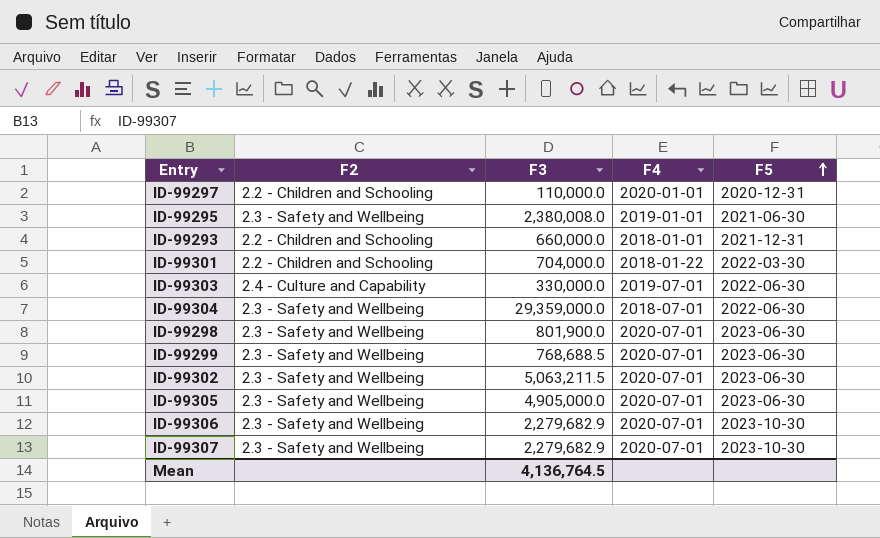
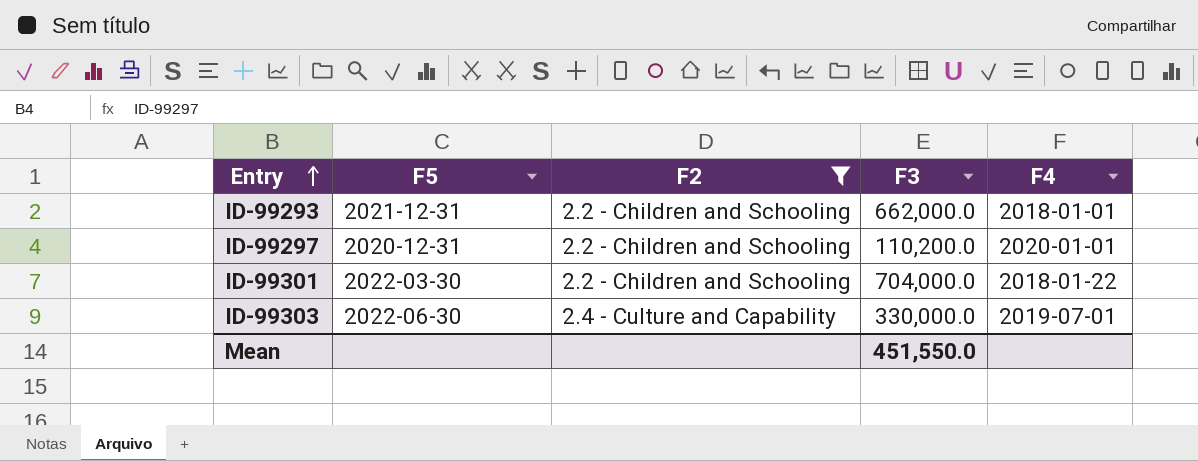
filter: none -> F2 != 2.3 - Safety and Wellbeing
row order: F5 ascending -> Entry ascending
column F5 | position: 5 -> 2
ID-99293 | F3: 660,000.0 -> 662,000.0
ID-99297 | F3: 110,000.0 -> 110,200.0
Mean | F3: 4,136,764.5 -> 451,550.0

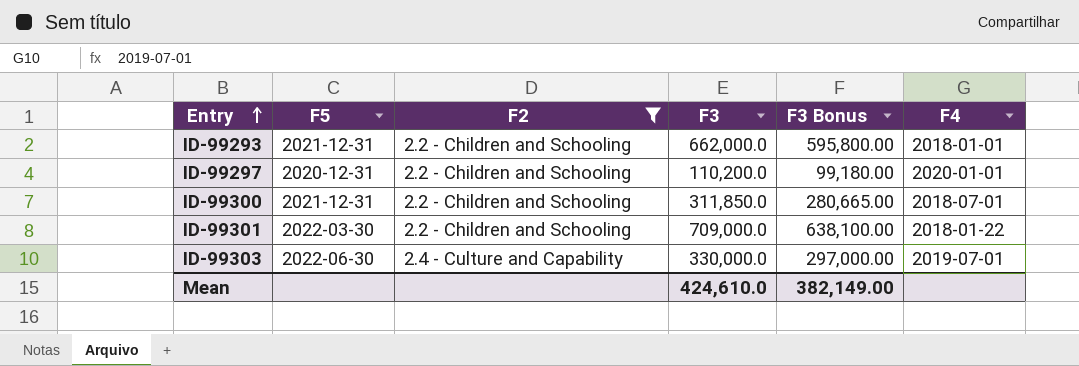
column F3 Bonus | formula: none -> [F3] * 0.9
row ID-99300: none -> 2021-12-31 | 2.2 - Children and Schooling | 311,850.0 | 280,665.00 | 2018-07-01
ID-99301 | F3: 704,000.0 -> 709,000.0
Mean | F3: 451,550.0 -> 424,610.0

